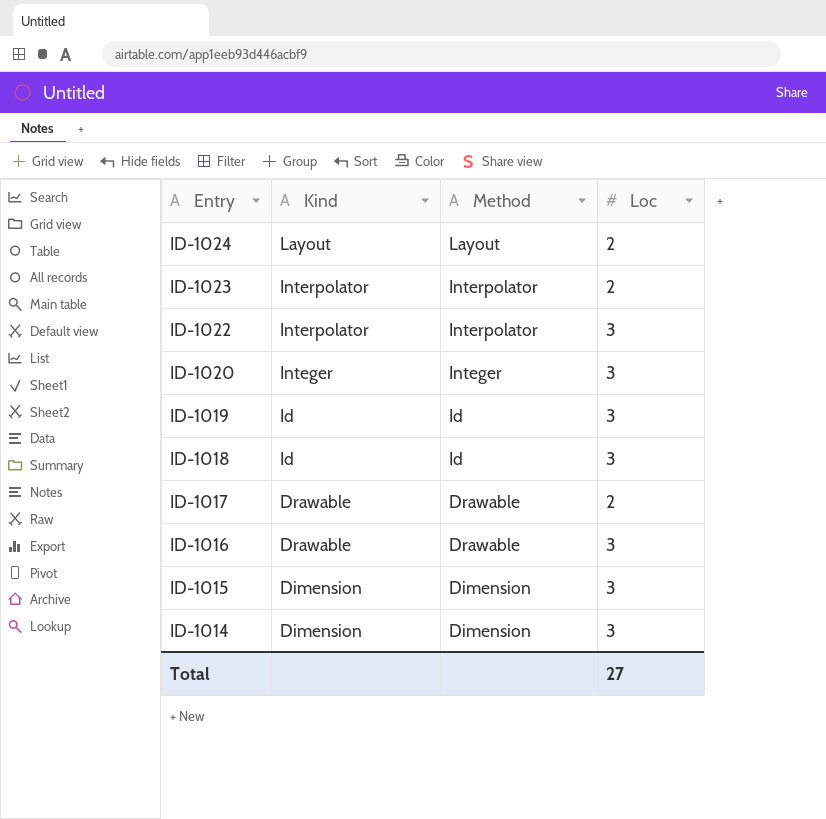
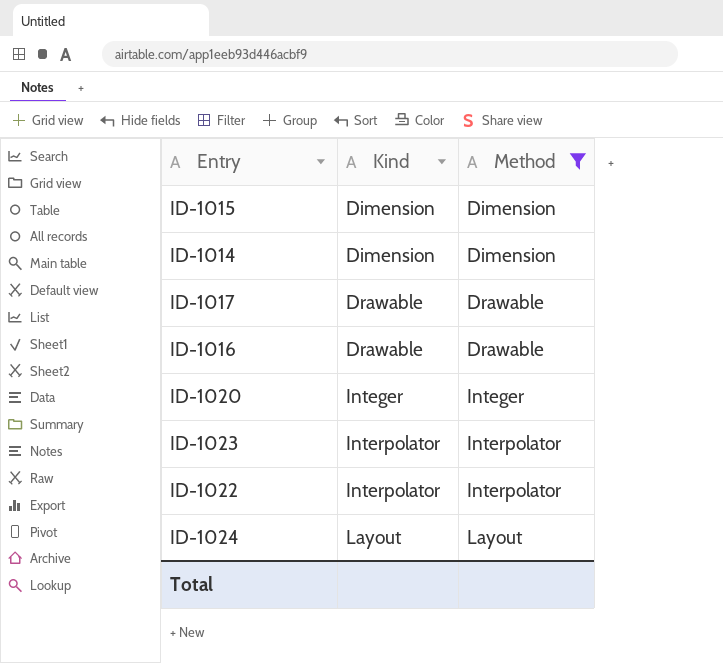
filter: none -> Method != Id
row order: Entry descending -> Kind ascending
column Loc | position: 4 -> none

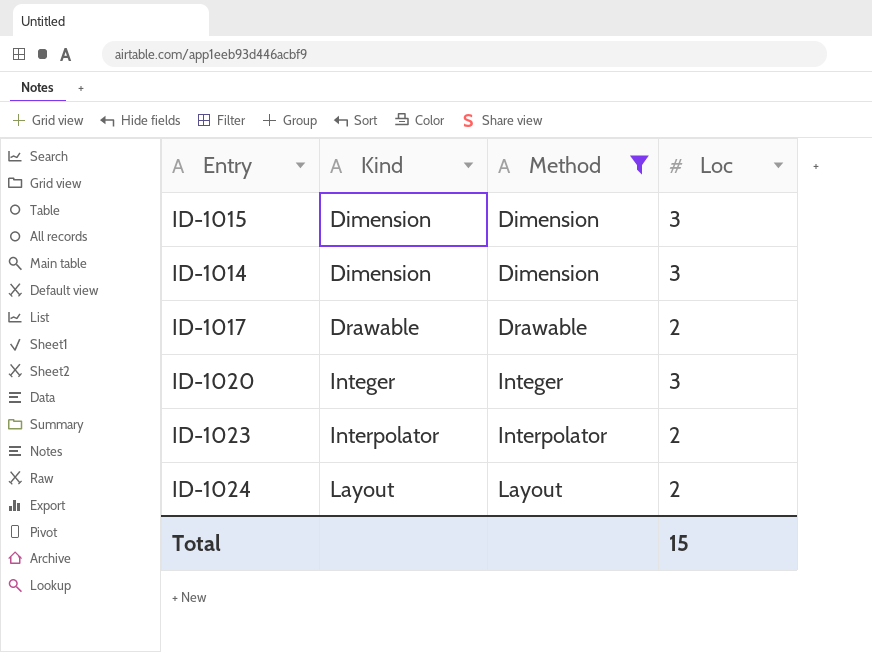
column Loc | position: none -> 4
row ID-1016: Drawable | Drawable -> none
row ID-1022: Interpolator | Interpolator -> none

